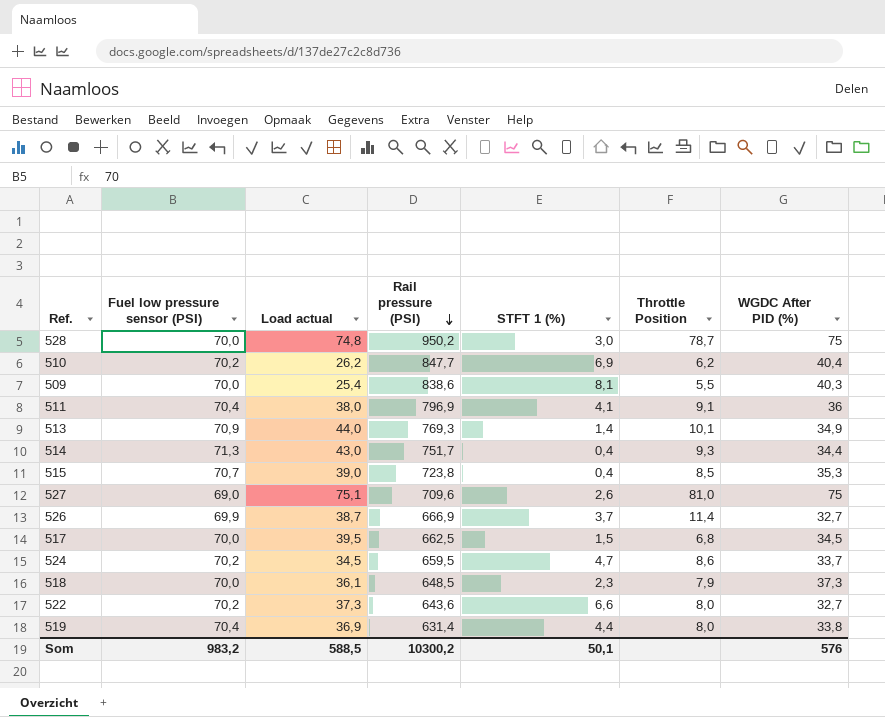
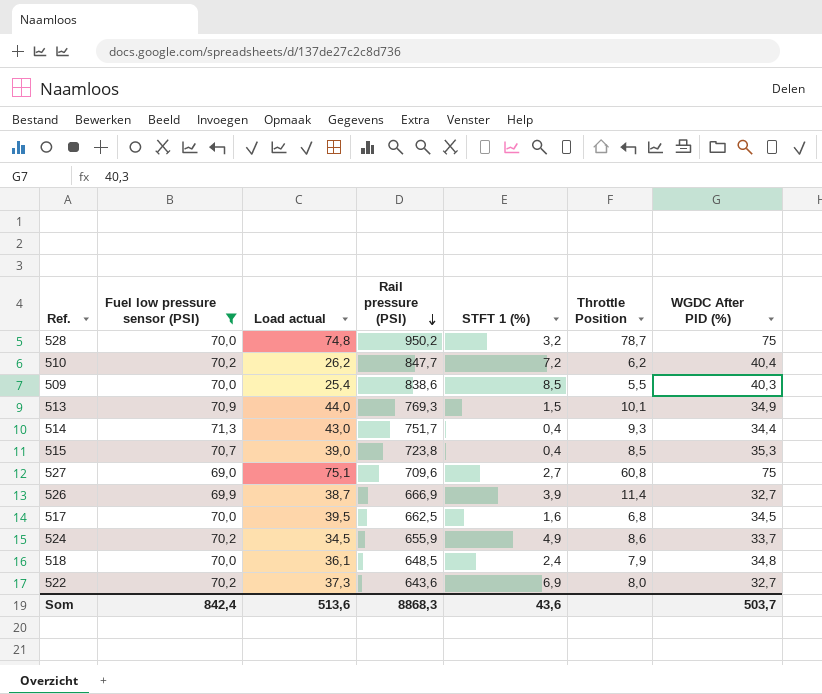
filter: none -> Fuel low pressure sensor (PSI) != 70,4
528 | STFT 1 (%): 3,0 -> 3,2
510 | STFT 1 (%): 6,9 -> 7,2
509 | STFT 1 (%): 8,1 -> 8,5
513 | STFT 1 (%): 1,4 -> 1,5
527 | STFT 1 (%): 2,6 -> 2,7
527 | Throttle Position: 81,0 -> 60,8
526 | STFT 1 (%): 3,7 -> 3,9
517 | STFT 1 (%): 1,5 -> 1,6
524 | Rail pressure (PSI): 659,5 -> 655,9
524 | STFT 1 (%): 4,7 -> 4,9
518 | STFT 1 (%): 2,3 -> 2,4
518 | WGDC After PID (%): 37,3 -> 34,8
522 | STFT 1 (%): 6,6 -> 6,9
Som | Fuel low pressure sensor (PSI): 983,2 -> 842,4
Som | Load actual: 588,5 -> 513,6
Som | Rail pressure (PSI): 10300,2 -> 8868,3
Som | STFT 1 (%): 50,1 -> 43,6
Som | WGDC After PID (%): 576 -> 503,7

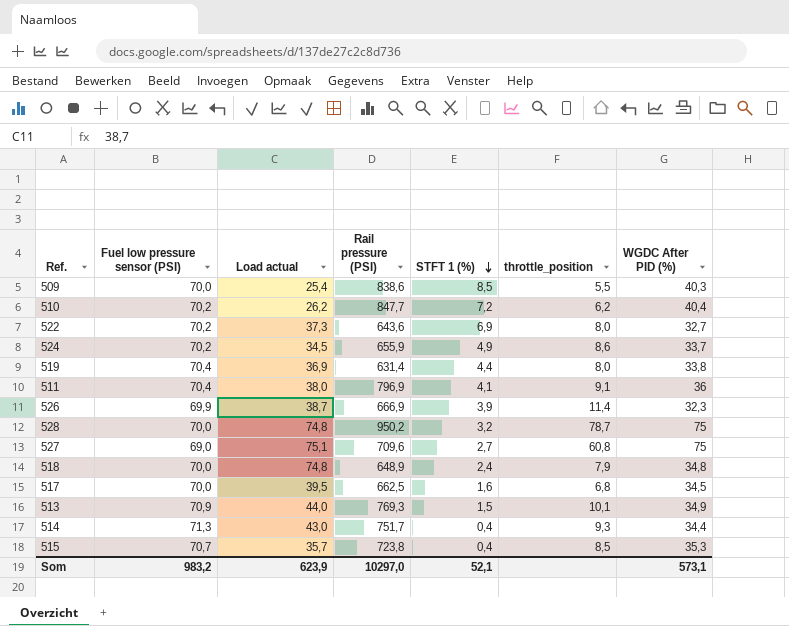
filter: Fuel low pressure sensor (PSI) != 70,4 -> none
row order: Rail pressure (PSI) descending -> STFT 1 (%) descending
column name: Throttle Position -> throttle_position
526 | WGDC After PID (%): 32,7 -> 32,3
518 | Load actual: 36,1 -> 74,8
518 | Rail pressure (PSI): 648,5 -> 648,9
515 | Load actual: 39,0 -> 35,7
Som | Fuel low pressure sensor (PSI): 842,4 -> 983,2
Som | Load actual: 513,6 -> 623,9
Som | Rail pressure (PSI): 8868,3 -> 10297,0
Som | STFT 1 (%): 43,6 -> 52,1
Som | WGDC After PID (%): 503,7 -> 573,1

